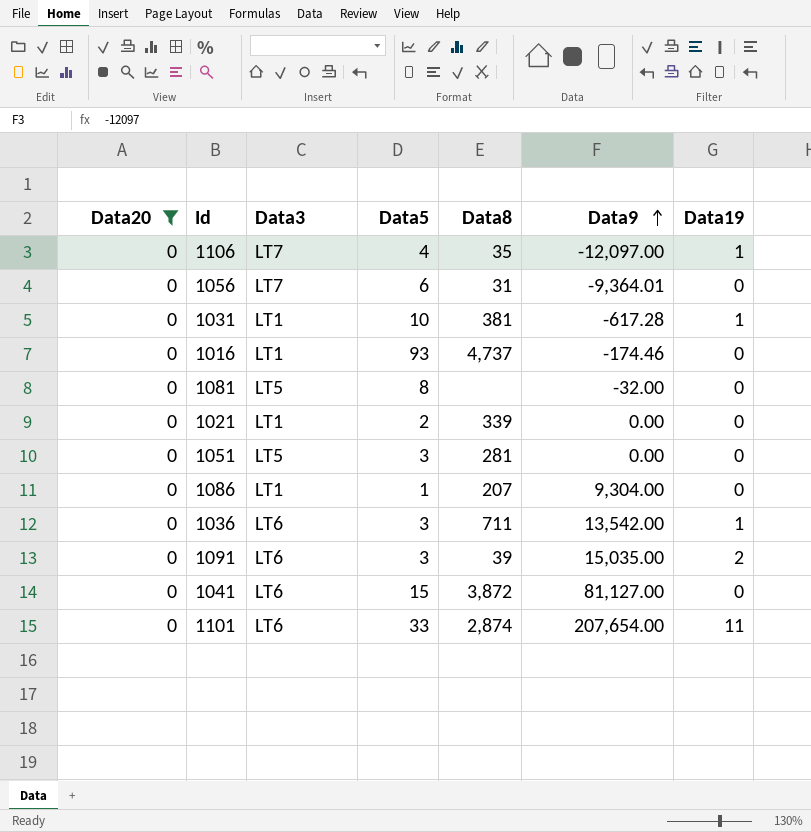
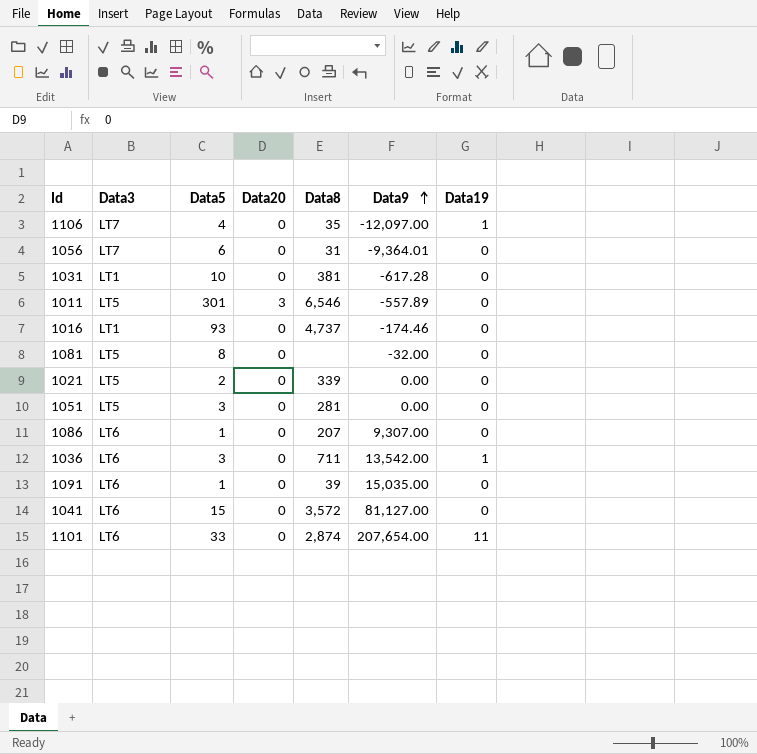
filter: Data20 = 0 -> none
column Data20 | position: 1 -> 4
1031 | Data19: 1 -> 0
1021 | Data3: LT1 -> LT5
1086 | Data3: LT1 -> LT6
1086 | Data9: 9,304.00 -> 9,307.00
1091 | Data5: 3 -> 1
1091 | Data19: 2 -> 0
1041 | Data8: 3,872 -> 3,572

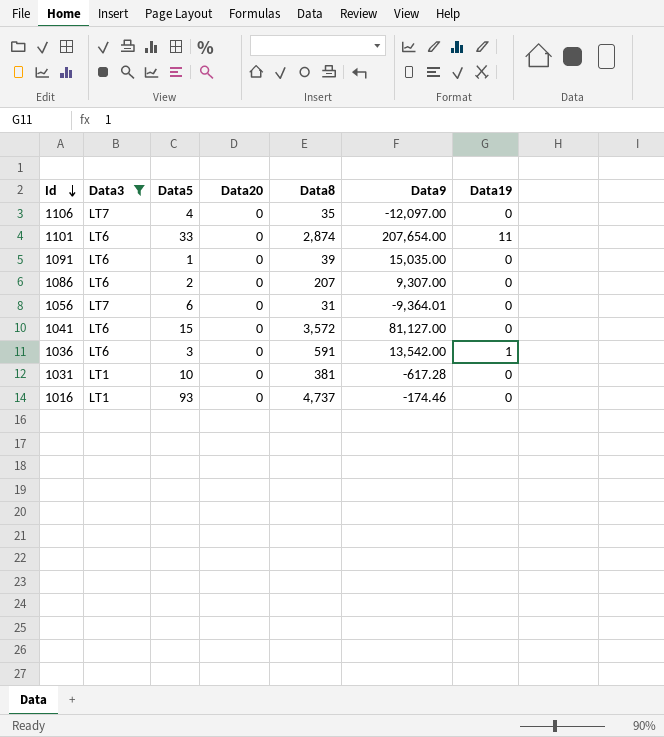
filter: none -> Data3 != LT5
row order: Data9 ascending -> Id descending
1106 | Data19: 1 -> 0
1086 | Data5: 1 -> 2
1036 | Data8: 711 -> 591

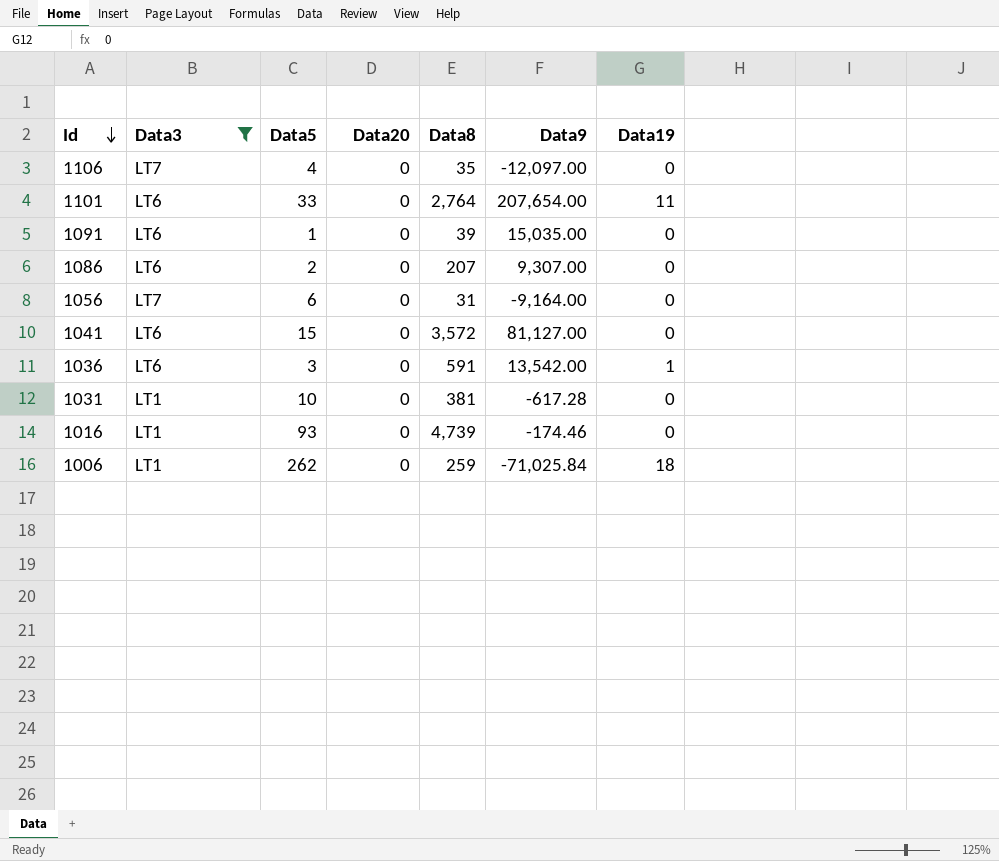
1101 | Data8: 2,874 -> 2,764
1056 | Data9: -9,364.01 -> -9,164.00
1016 | Data8: 4,737 -> 4,739
row 1006: none -> LT1 | 262 | 0 | 259 | -71,025.84 | 18

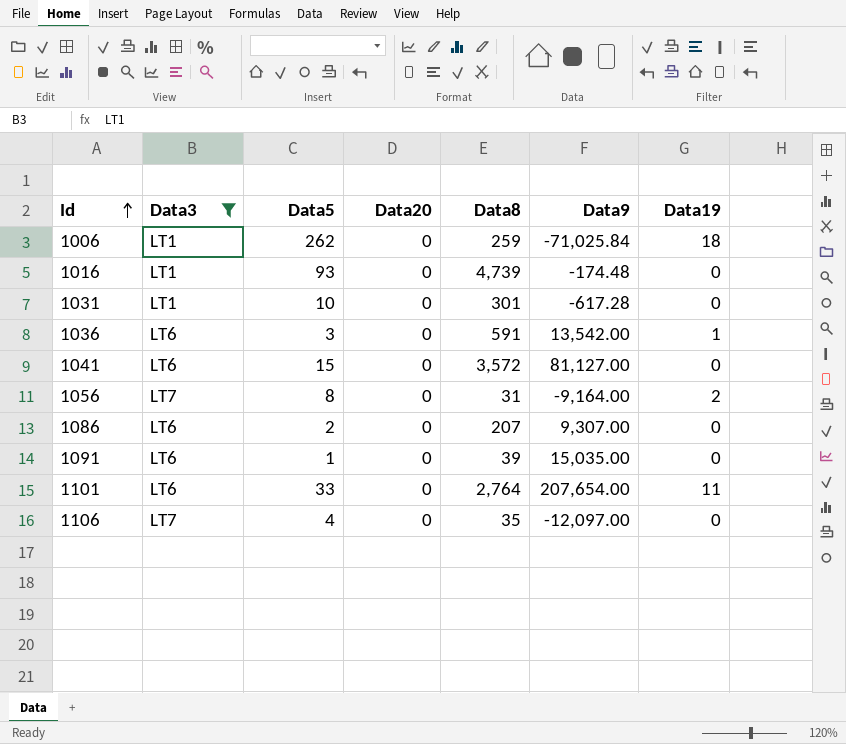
row order: Id descending -> Id ascending
1016 | Data9: -174.46 -> -174.48
1031 | Data8: 381 -> 301
1056 | Data5: 6 -> 8
1056 | Data19: 0 -> 2

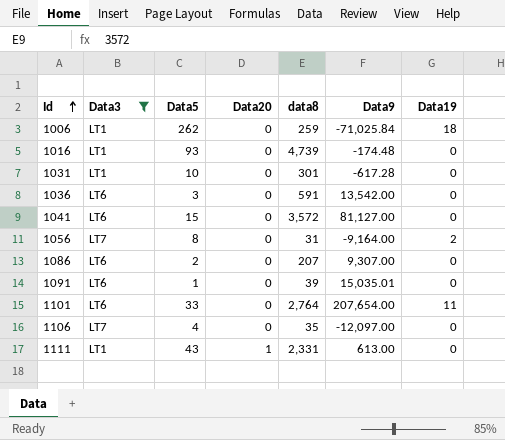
column name: Data8 -> data8
1036 | Data19: 1 -> 0
1091 | Data9: 15,035.00 -> 15,035.01
row 1111: none -> LT1 | 43 | 1 | 2,331 | 613.00 | 0

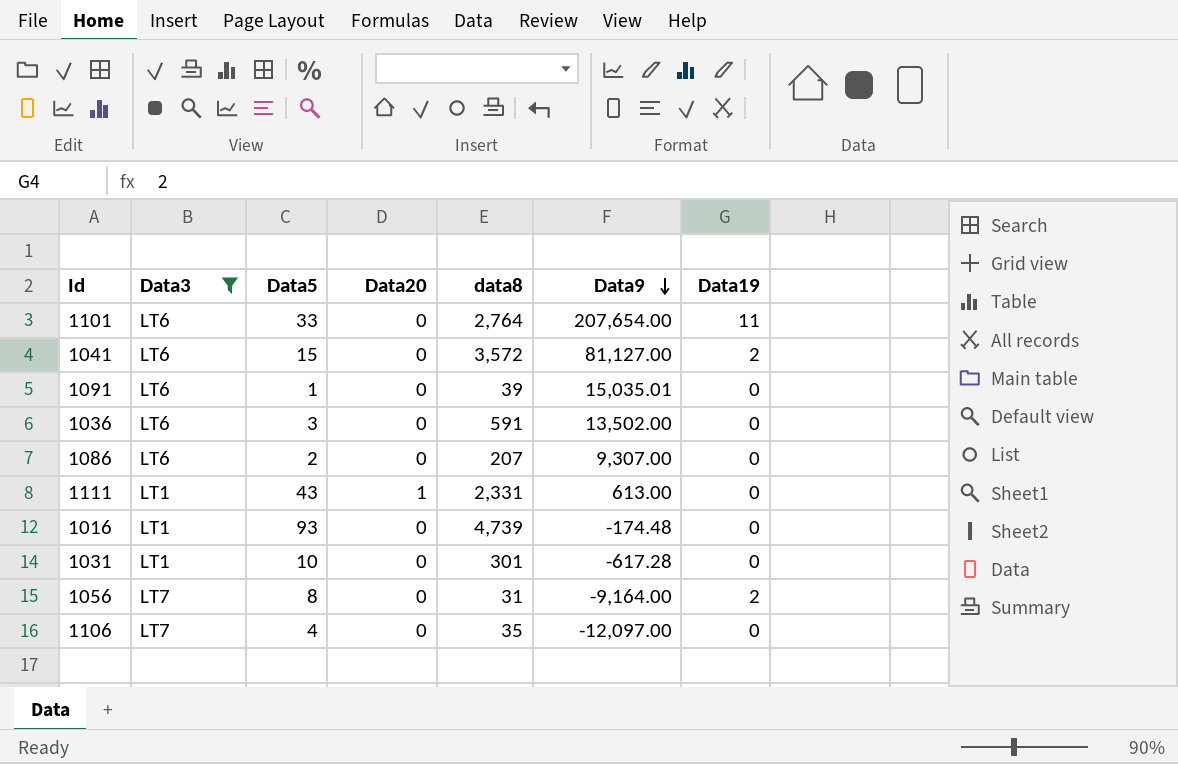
row order: Id ascending -> Data9 descending
row 1006: LT1 | 262 | 0 | 259 | -71,025.84 | 18 -> none
1041 | Data19: 0 -> 2
1036 | Data9: 13,542.00 -> 13,502.00

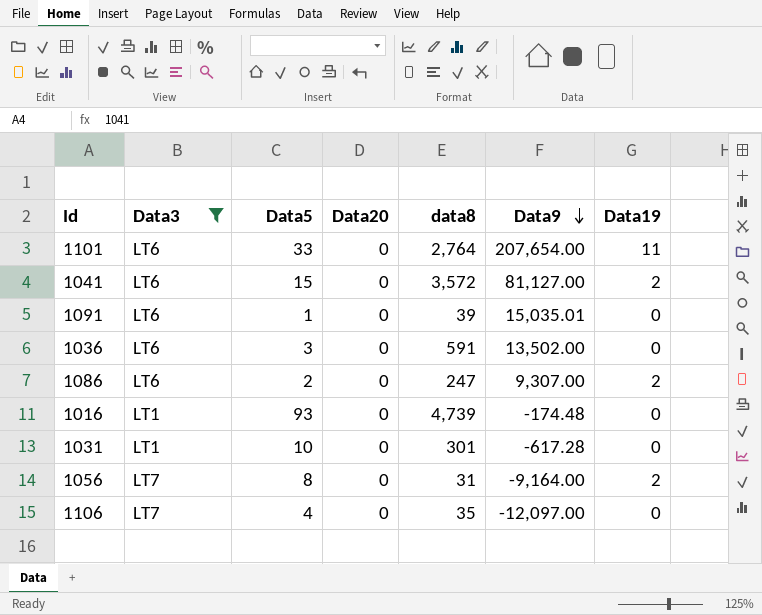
row 1111: LT1 | 43 | 1 | 2,331 | 613.00 | 0 -> none
1086 | data8: 207 -> 247
1086 | Data19: 0 -> 2

